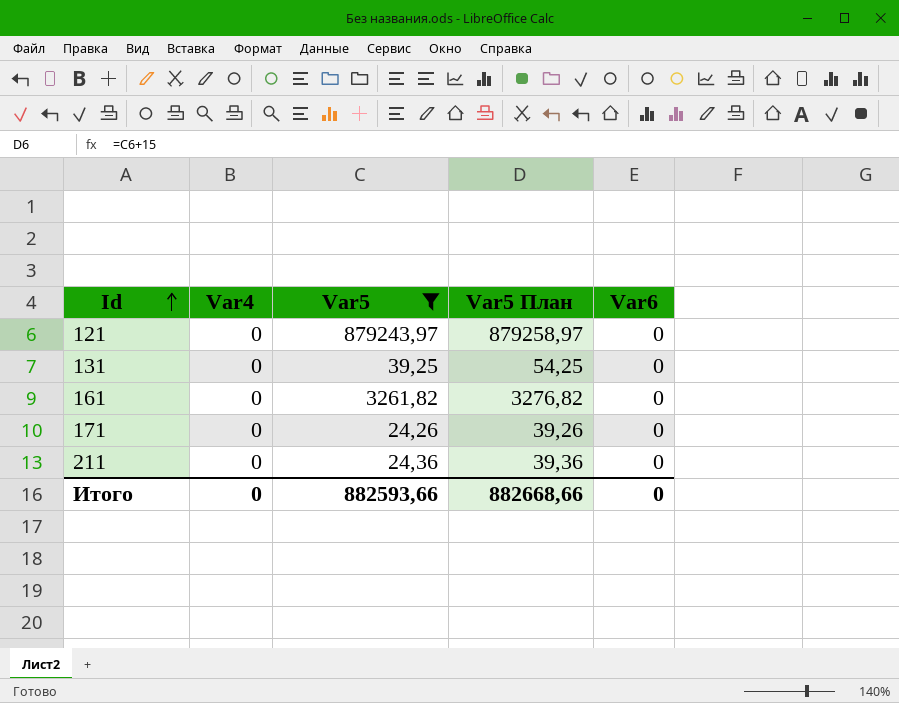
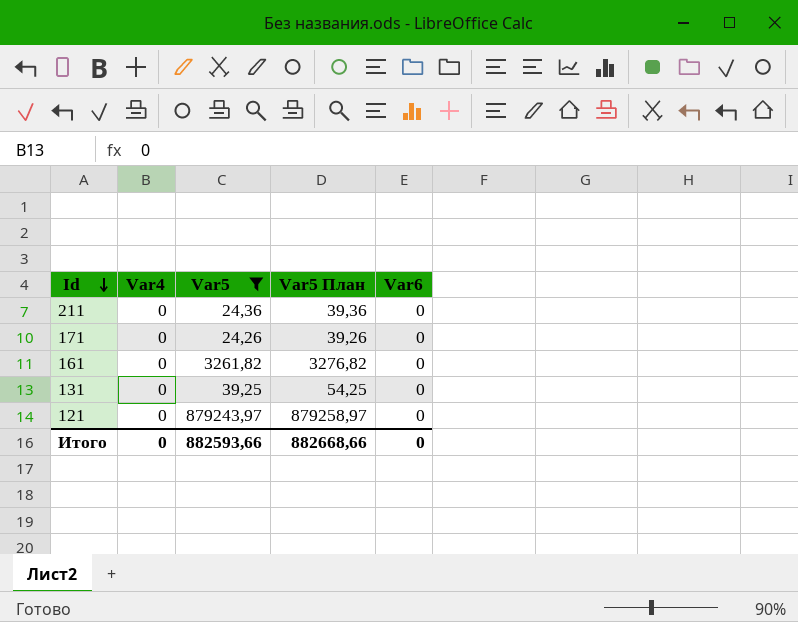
row order: Id ascending -> Id descending

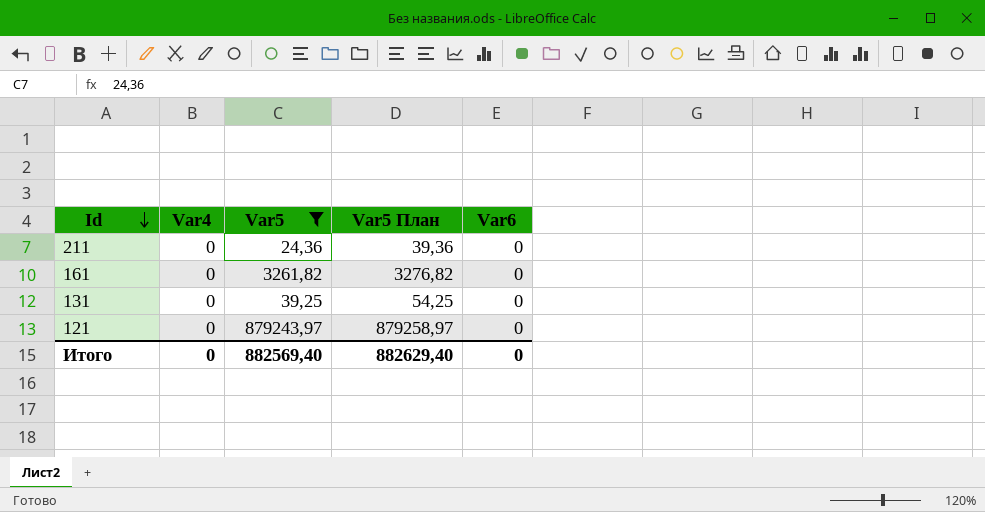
row 171: 0 | 24,26 | 39,26 | 0 -> none
Итого | Var5: 882593,66 -> 882569,40
Итого | Var5 План: 882668,66 -> 882629,40

